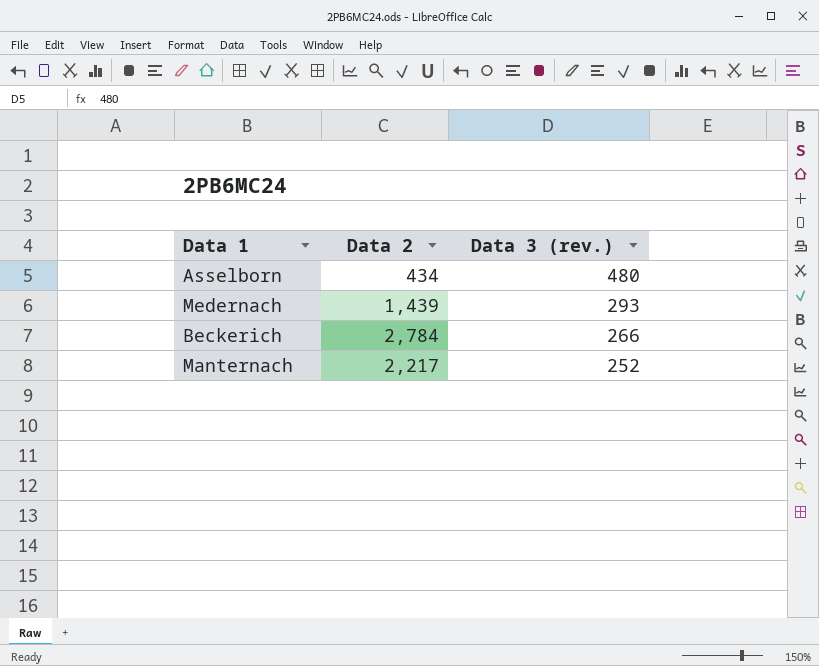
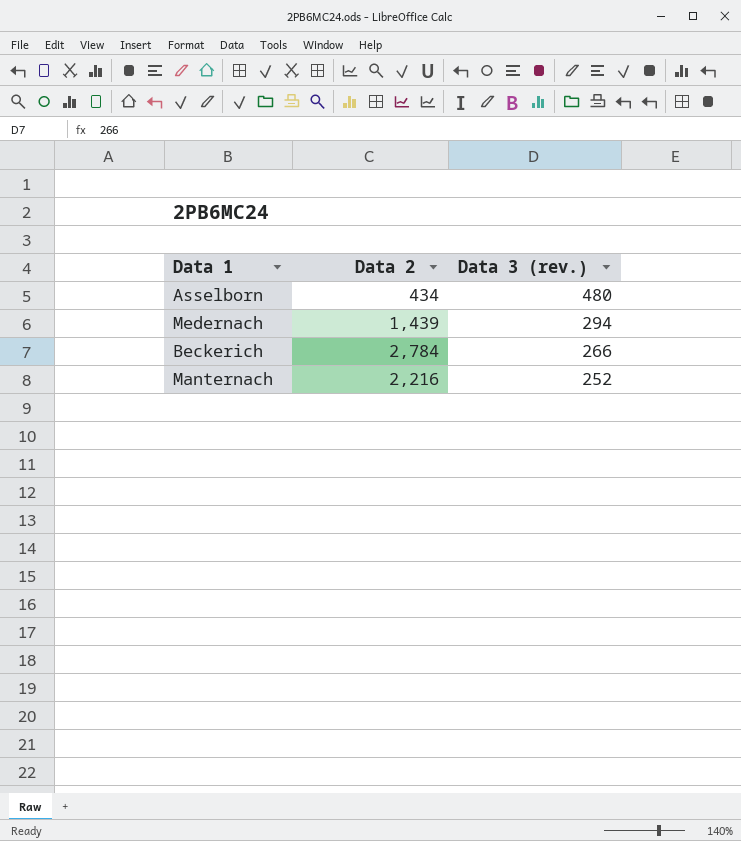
Medernach | Data 3 (rev.): 293 -> 294
Manternach | Data 2: 2,217 -> 2,216

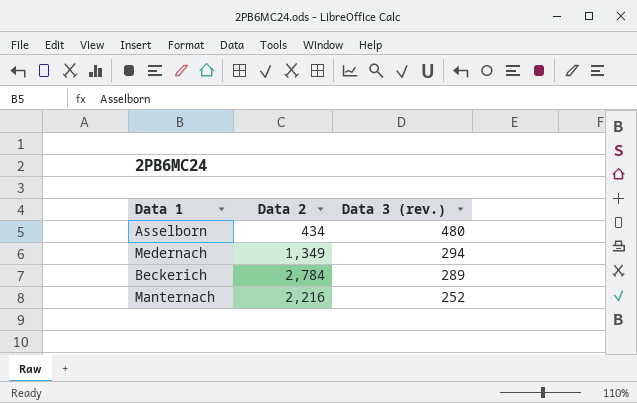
Medernach | Data 2: 1,439 -> 1,349
Beckerich | Data 3 (rev.): 266 -> 289

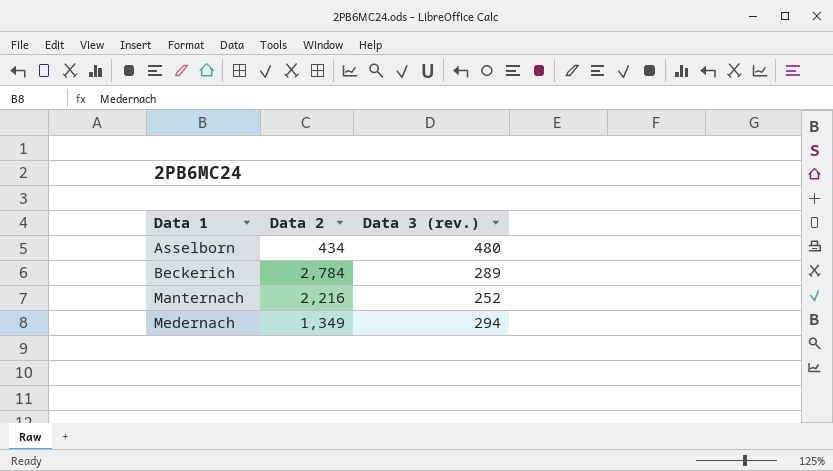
row order: Data 3 (rev.) descending -> Data 1 ascending

